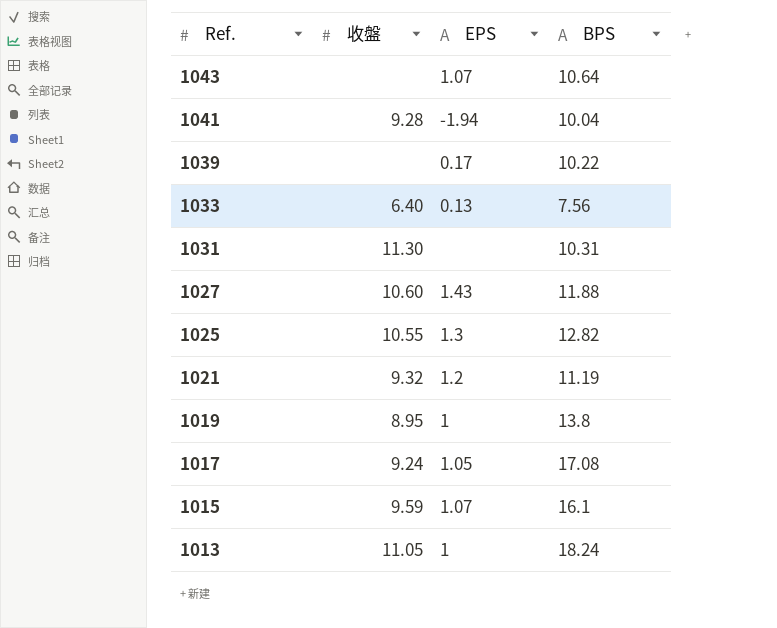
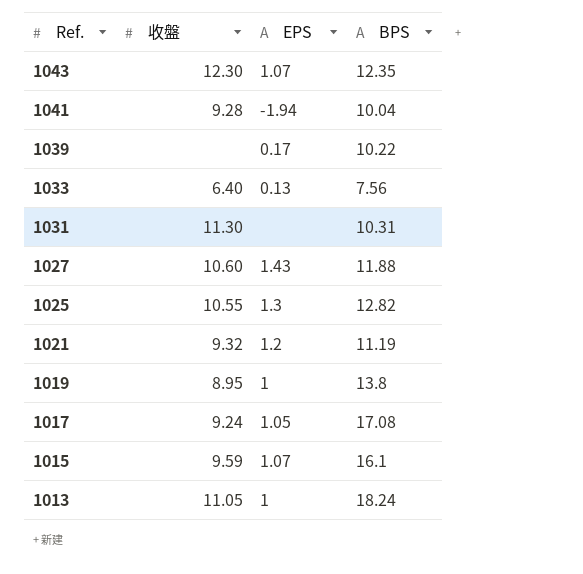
1043 | 收盤: none -> 12.30
1043 | BPS: 10.64 -> 12.35

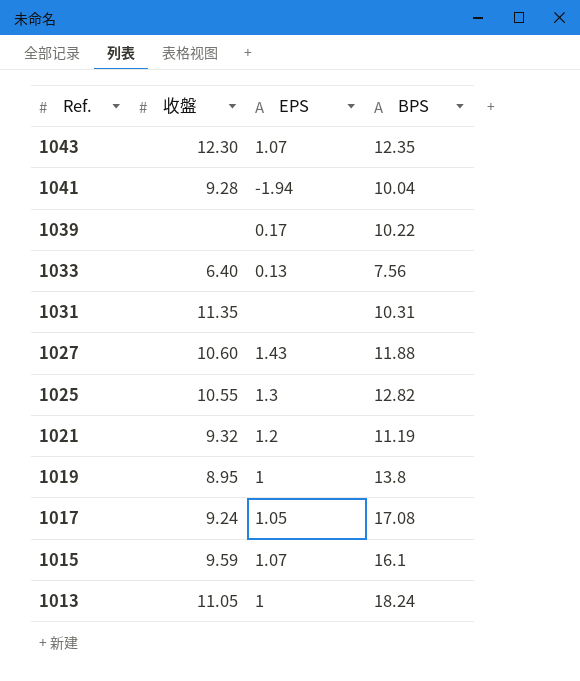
1031 | 收盤: 11.30 -> 11.35

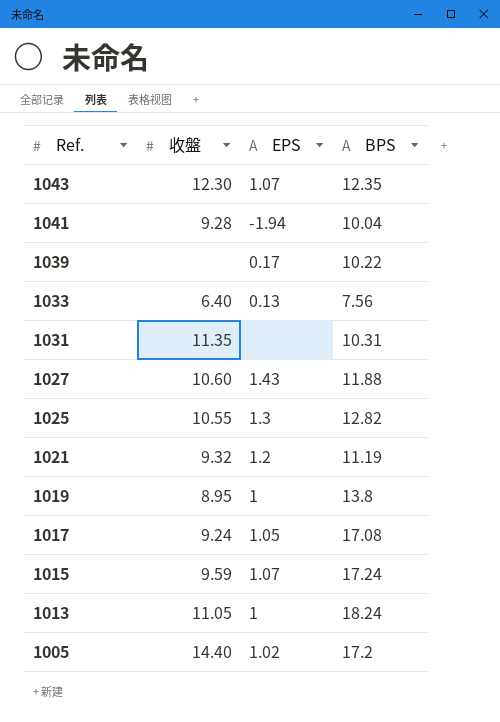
1015 | BPS: 16.1 -> 17.24
row 1005: none -> 14.40 | 1.02 | 17.2

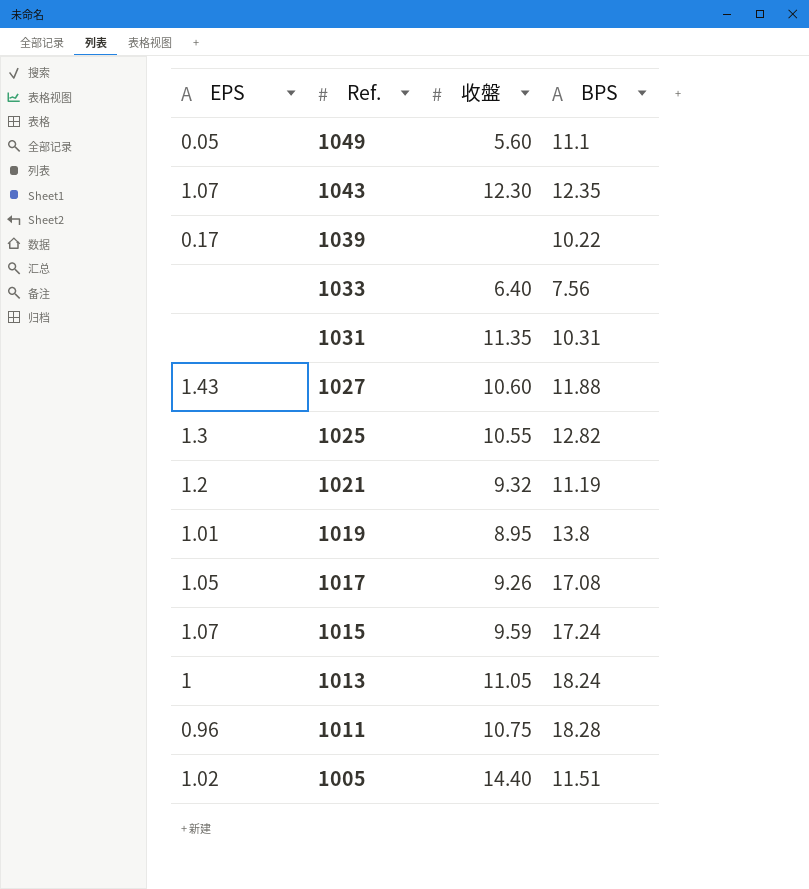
column EPS | position: 3 -> 1
row 1041: 9.28 | -1.94 | 10.04 -> none
row 1049: none -> 0.05 | 5.60 | 11.1
1033 | EPS: 0.13 -> none
1019 | EPS: 1 -> 1.01
1017 | 收盤: 9.24 -> 9.26
row 1011: none -> 0.96 | 10.75 | 18.28
1005 | BPS: 17.2 -> 11.51

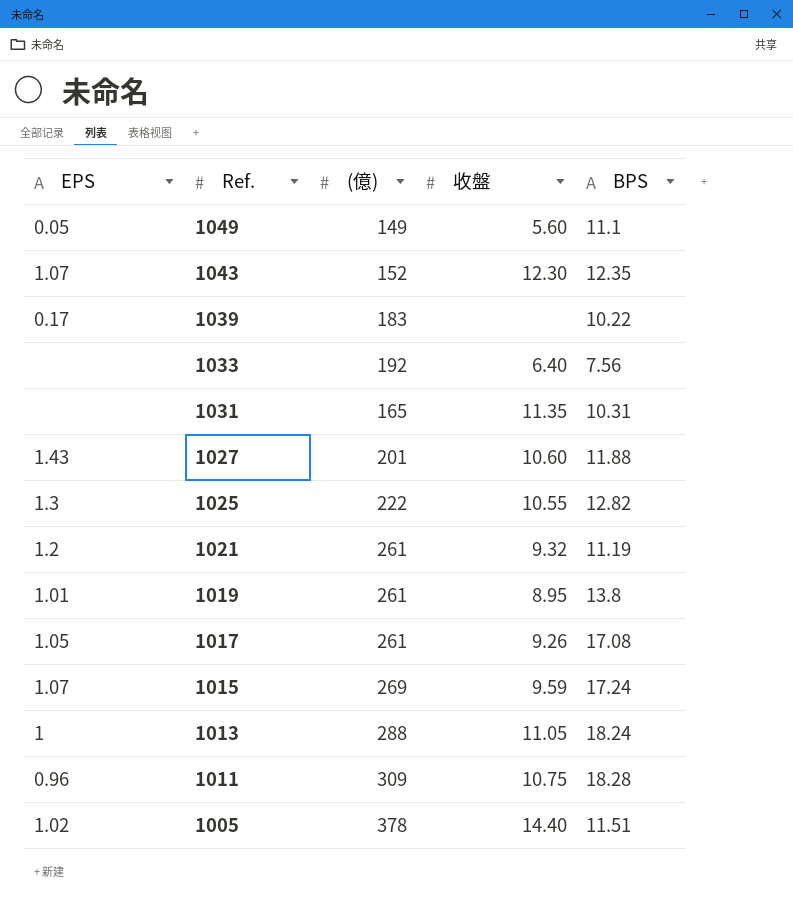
column (億) | position: none -> 3

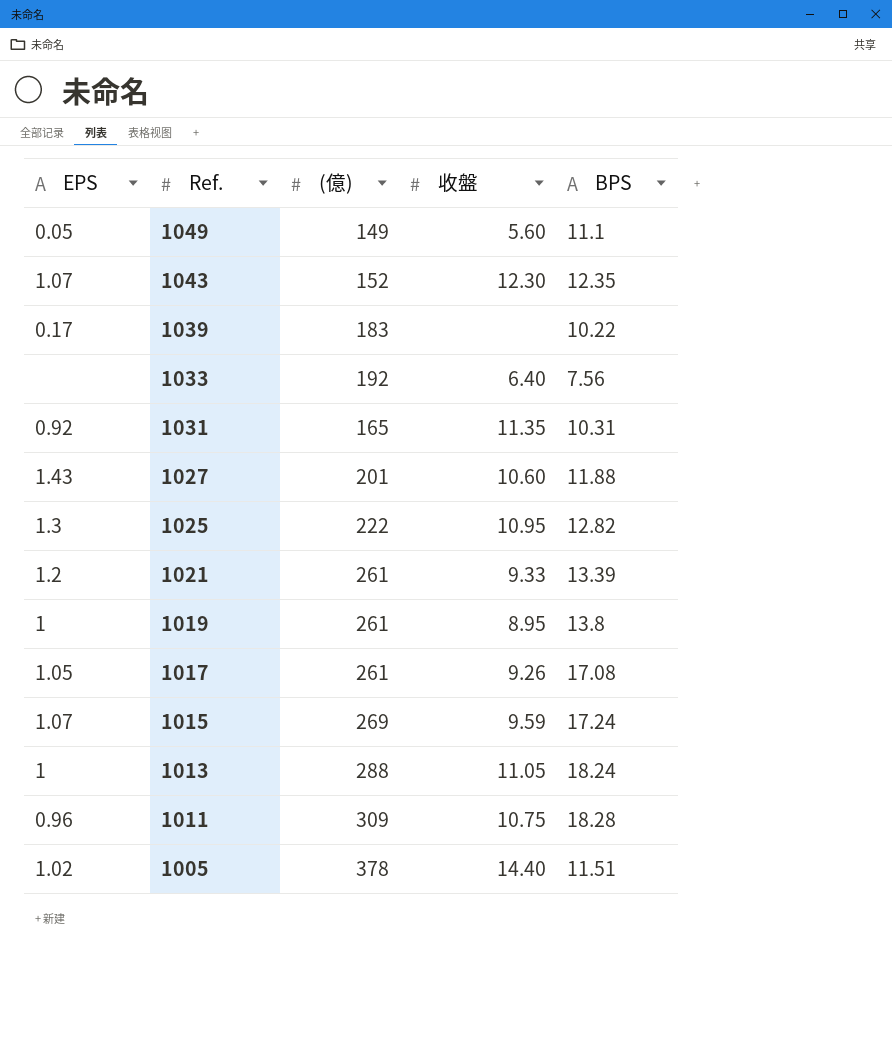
1031 | EPS: none -> 0.92
1025 | 收盤: 10.55 -> 10.95
1021 | 收盤: 9.32 -> 9.33
1021 | BPS: 11.19 -> 13.39
1019 | EPS: 1.01 -> 1

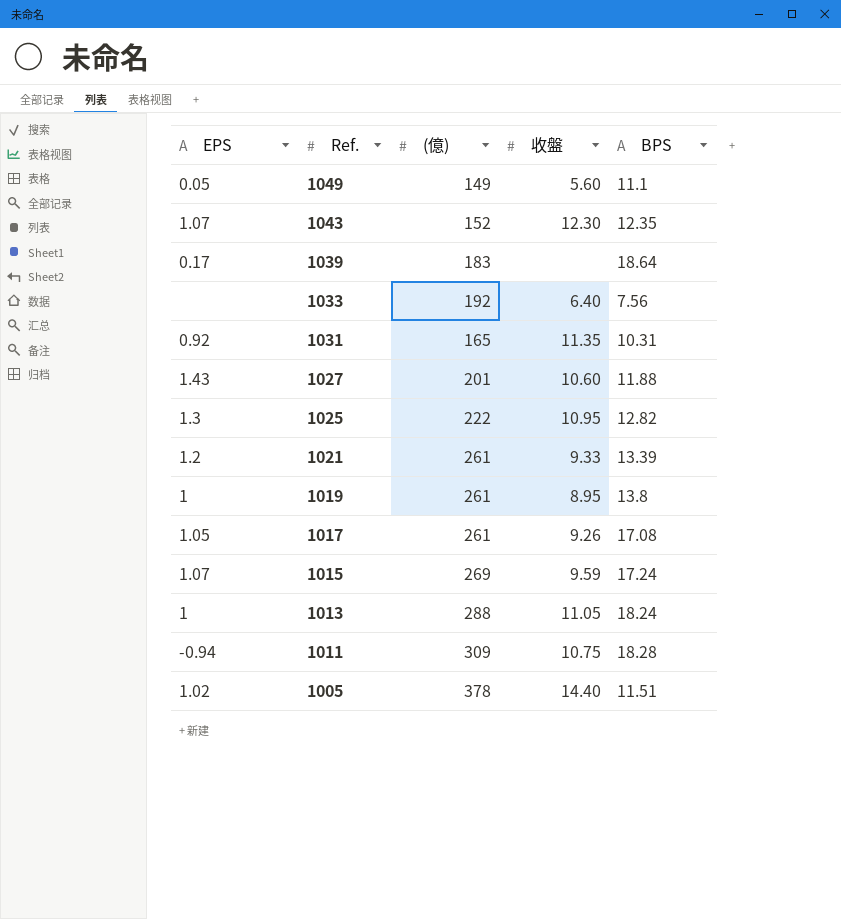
1039 | BPS: 10.22 -> 18.64
1011 | EPS: 0.96 -> -0.94

